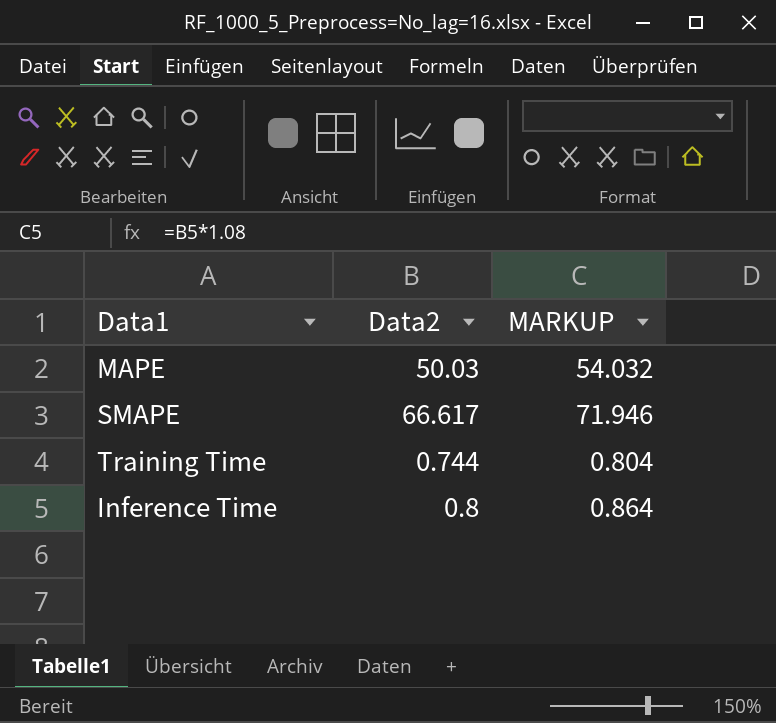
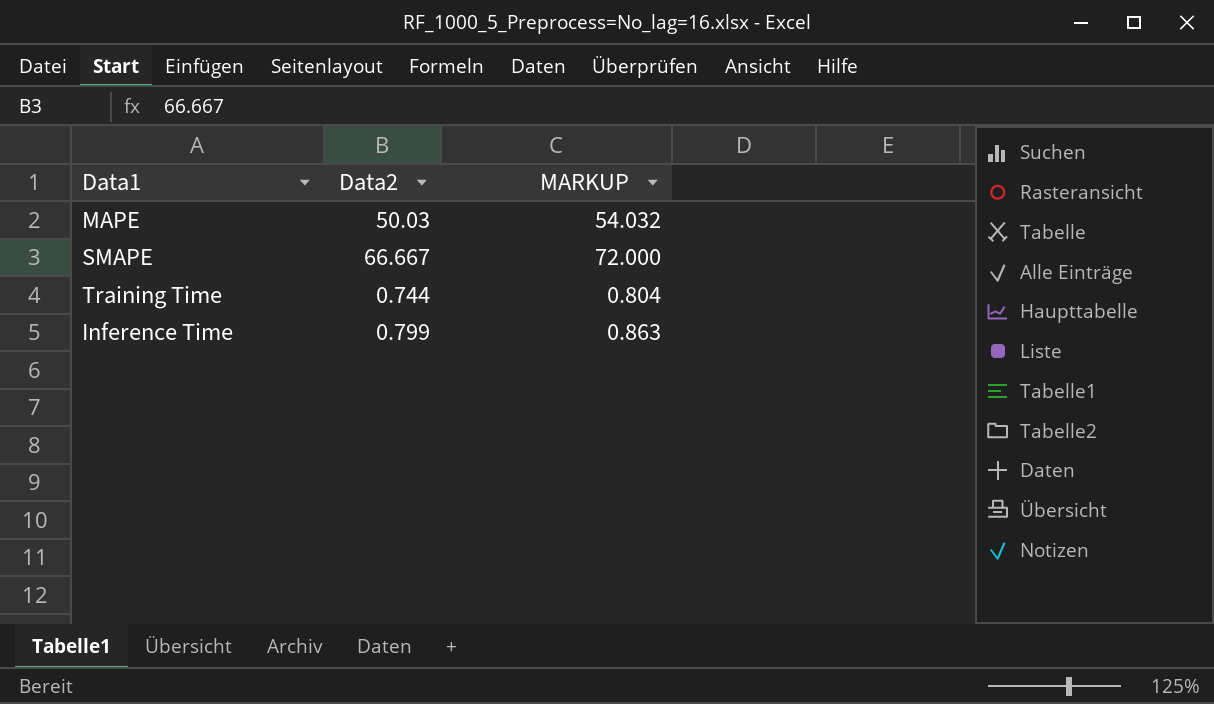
SMAPE | Data2: 66.617 -> 66.667
SMAPE | MARKUP: 71.946 -> 72.000
Inference Time | Data2: 0.8 -> 0.799
Inference Time | MARKUP: 0.864 -> 0.863

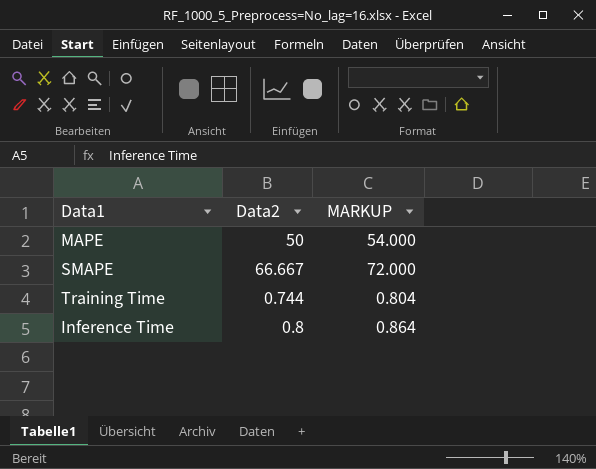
MAPE | Data2: 50.03 -> 50
MAPE | MARKUP: 54.032 -> 54.000
Inference Time | Data2: 0.799 -> 0.8
Inference Time | MARKUP: 0.863 -> 0.864

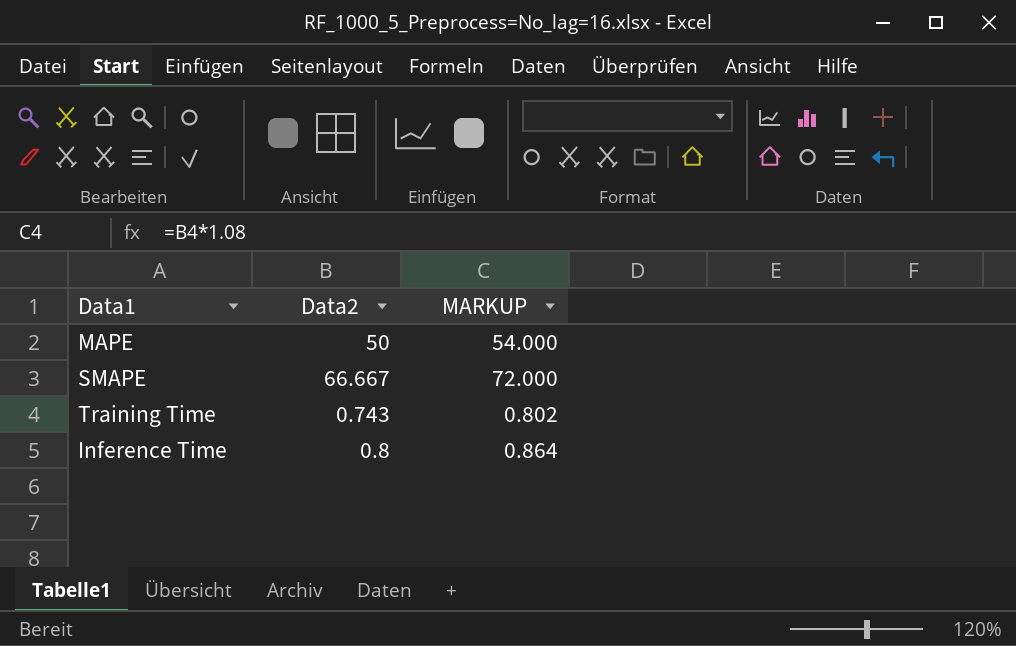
Training Time | Data2: 0.744 -> 0.743
Training Time | MARKUP: 0.804 -> 0.802

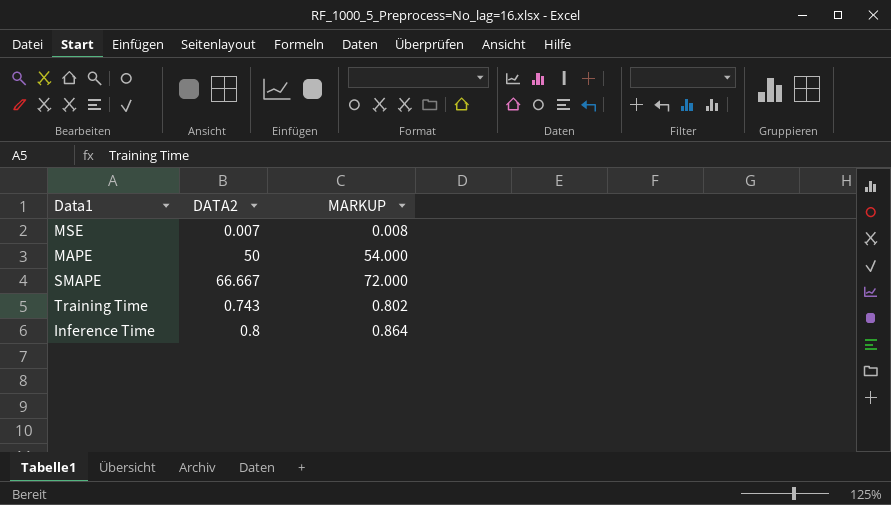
column name: Data2 -> DATA2
row MSE: none -> 0.007 | 0.008

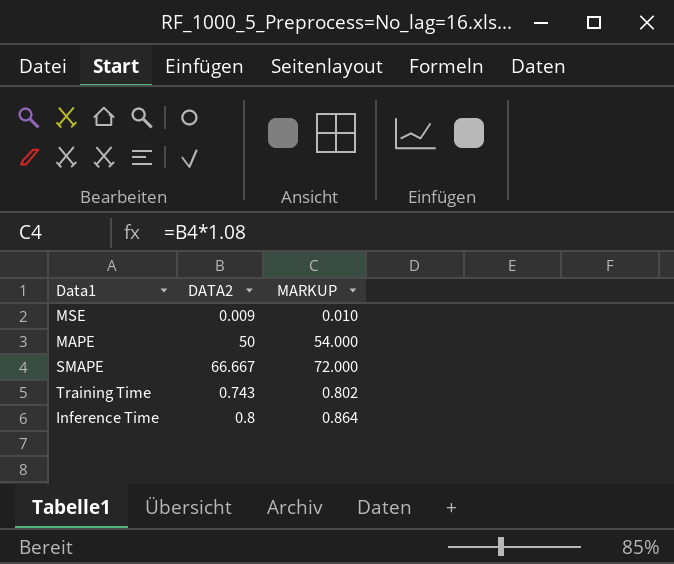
MSE | DATA2: 0.007 -> 0.009
MSE | MARKUP: 0.008 -> 0.010

